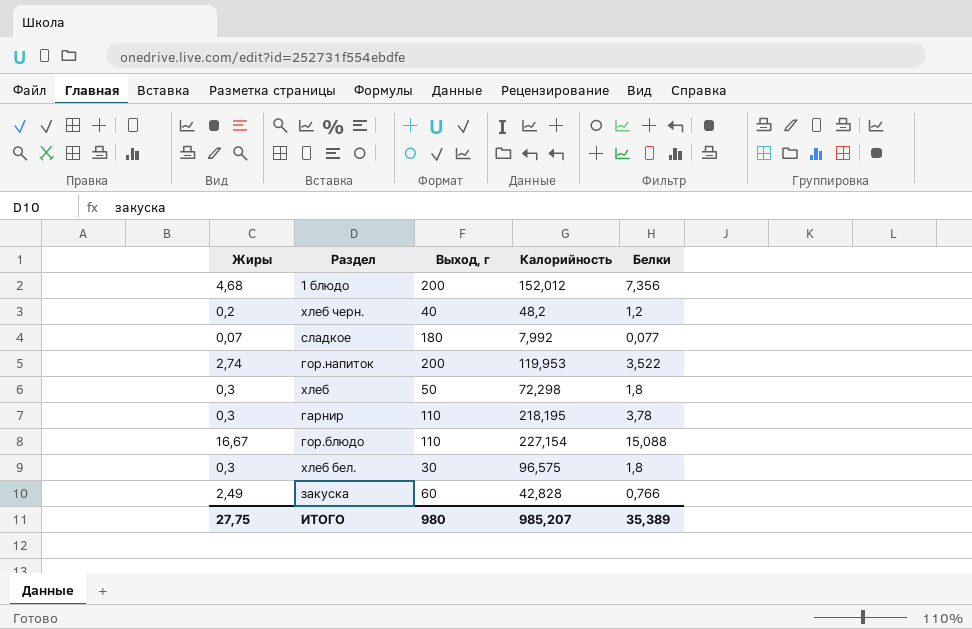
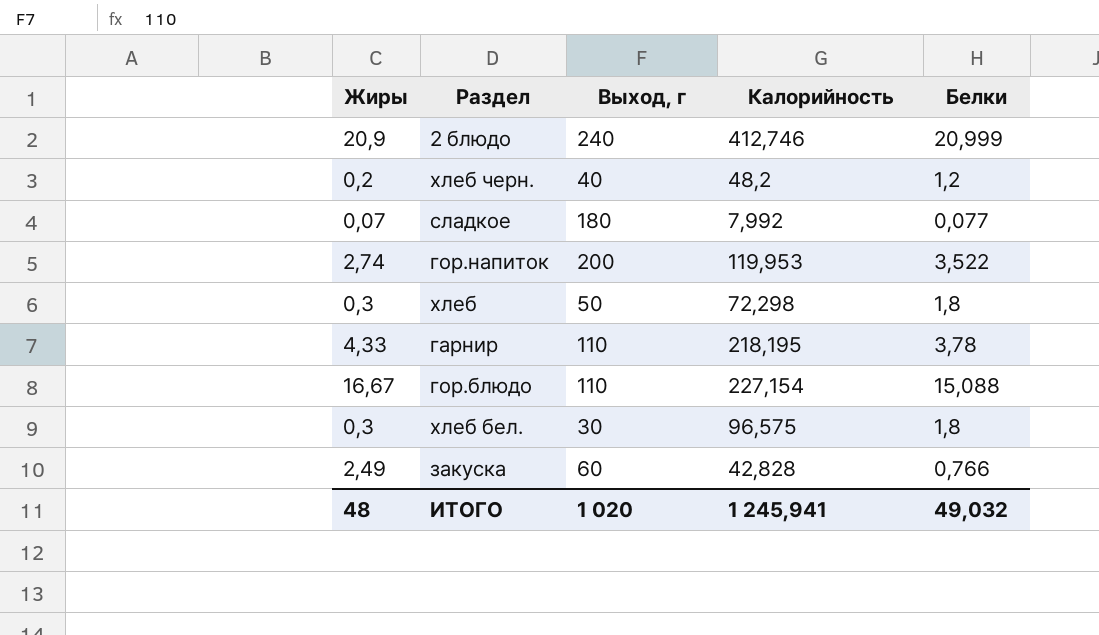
row 1 блюдо: 4,68 | 200 | 152,012 | 7,356 -> none
row 2 блюдо: none -> 20,9 | 240 | 412,746 | 20,999
гарнир | Жиры: 0,3 -> 4,33
ИТОГО | Жиры: 27,75 -> 48
ИТОГО | Выход, г: 980 -> 1 020
ИТОГО | Калорийность: 985,207 -> 1 245,941
ИТОГО | Белки: 35,389 -> 49,032

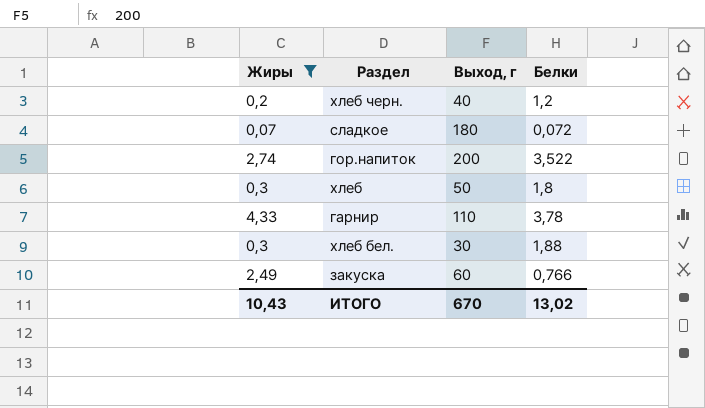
filter: none -> Жиры <= 4,33
column Калорийность | position: 4 -> none
сладкое | Белки: 0,077 -> 0,072
хлеб бел. | Белки: 1,8 -> 1,88
ИТОГО | Жиры: 48 -> 10,43
ИТОГО | Выход, г: 1 020 -> 670
ИТОГО | Белки: 49,032 -> 13,02

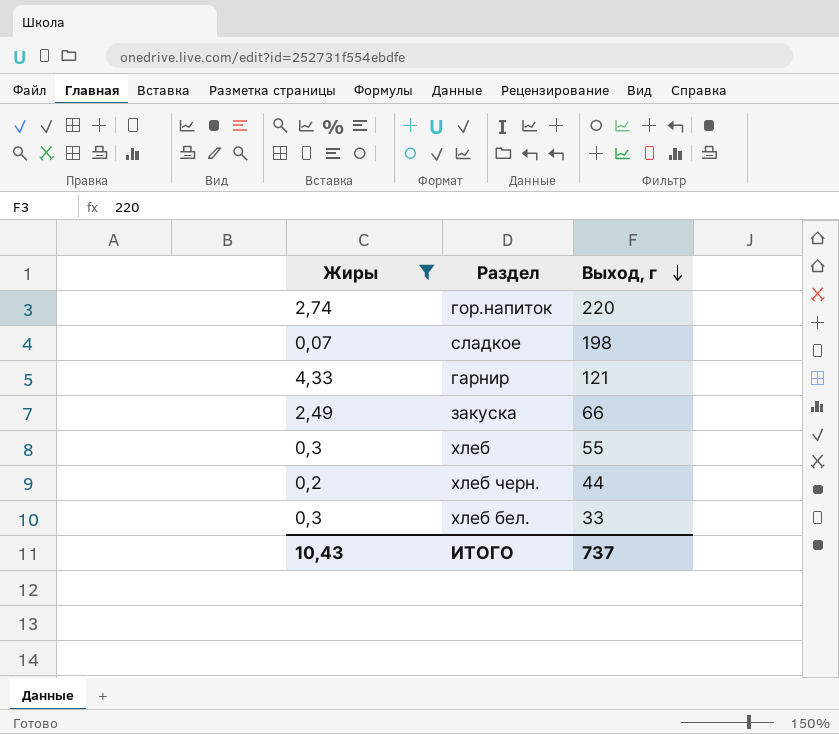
row order: none -> Выход, г descending
column Белки | position: 4 -> none
гор.напиток | Выход, г: 200 -> 220
сладкое | Выход, г: 180 -> 198
гарнир | Выход, г: 110 -> 121
закуска | Выход, г: 60 -> 66
хлеб | Выход, г: 50 -> 55
хлеб черн. | Выход, г: 40 -> 44
хлеб бел. | Выход, г: 30 -> 33
ИТОГО | Выход, г: 670 -> 737

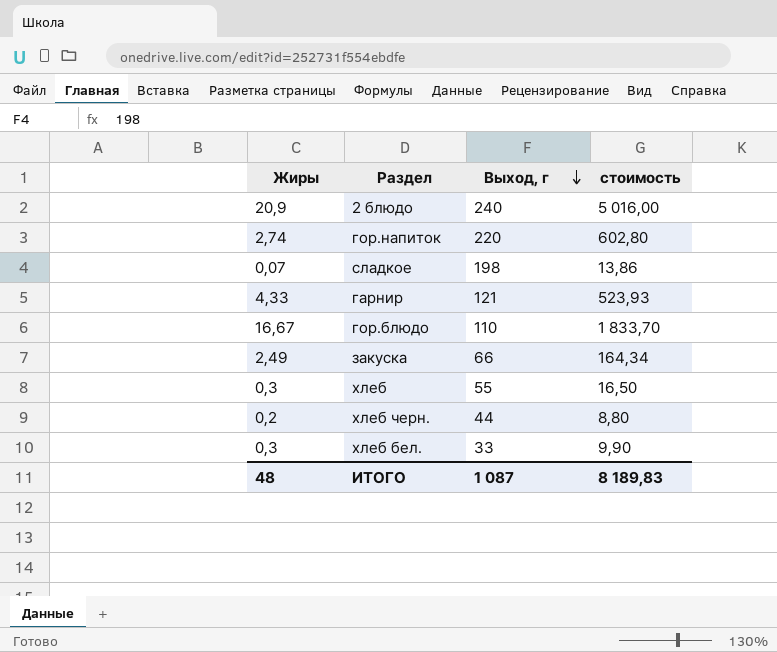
filter: Жиры <= 4,33 -> none
column стоимость | formula: none -> [Жиры] * [Выход, г]
ИТОГО | Жиры: 10,43 -> 48
ИТОГО | Выход, г: 737 -> 1 087

